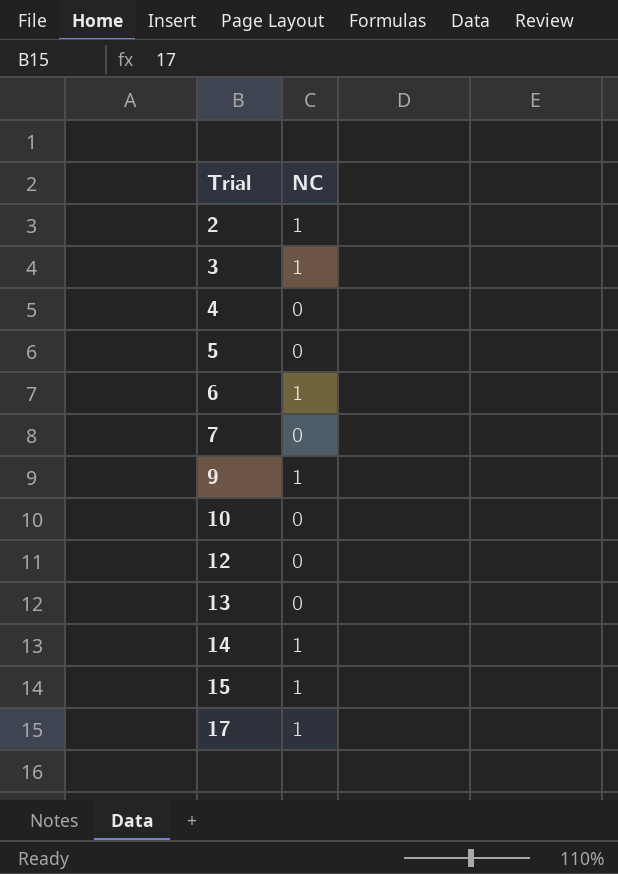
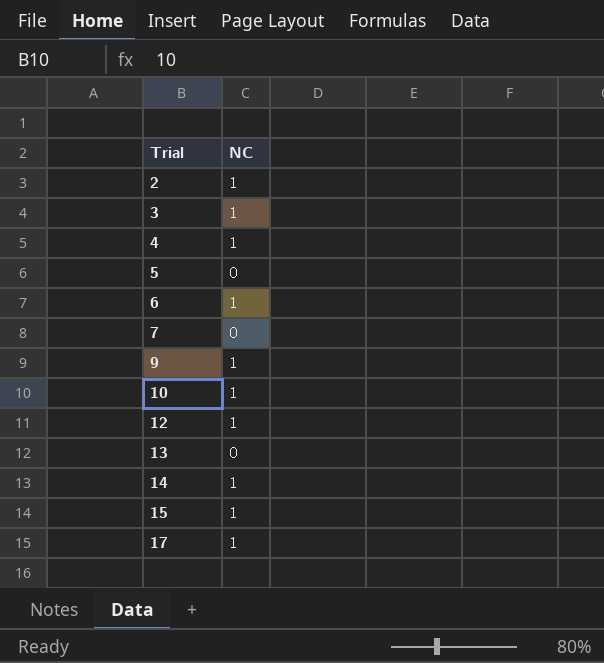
4 | NC: 0 -> 1
10 | NC: 0 -> 1
12 | NC: 0 -> 1

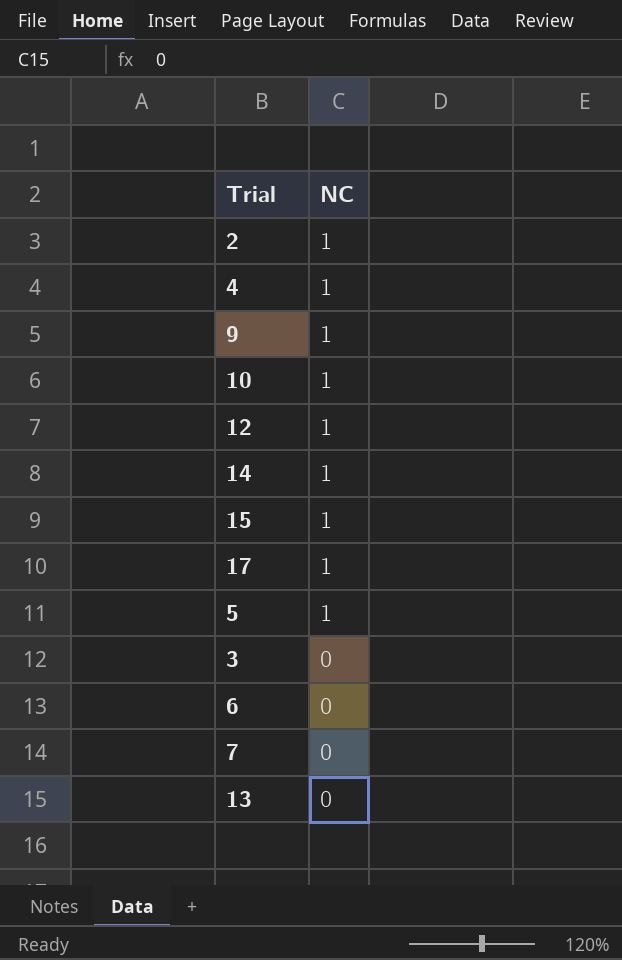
row order: Trial ascending -> NC descending
5 | NC: 0 -> 1
3 | NC: 1 -> 0
6 | NC: 1 -> 0

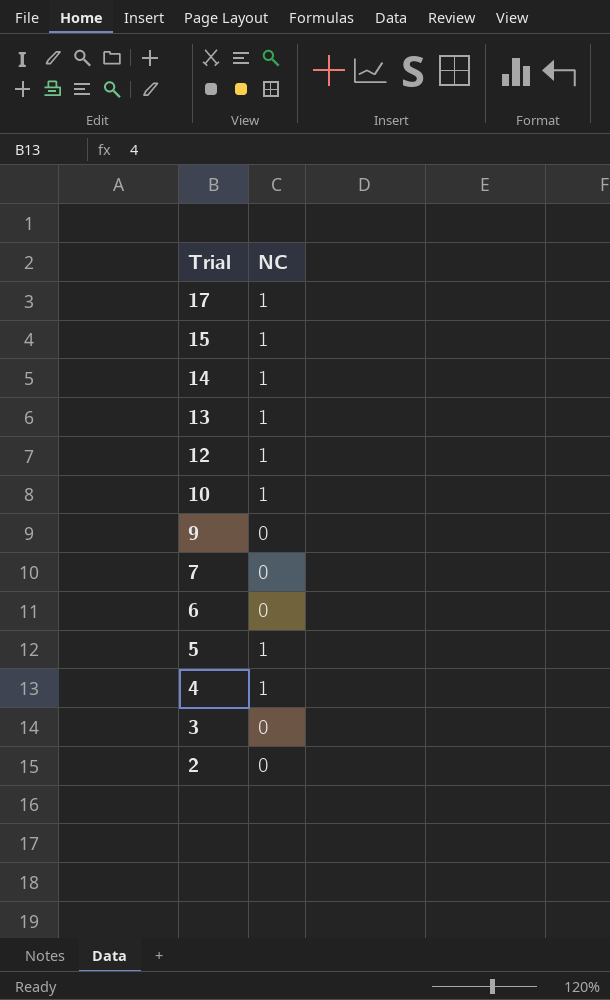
row order: NC descending -> Trial descending
13 | NC: 0 -> 1
9 | NC: 1 -> 0
2 | NC: 1 -> 0

